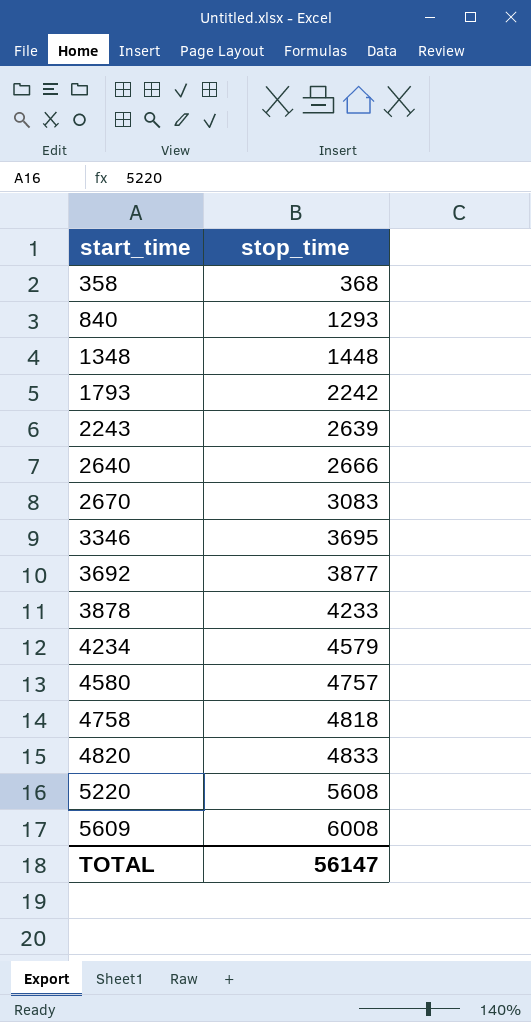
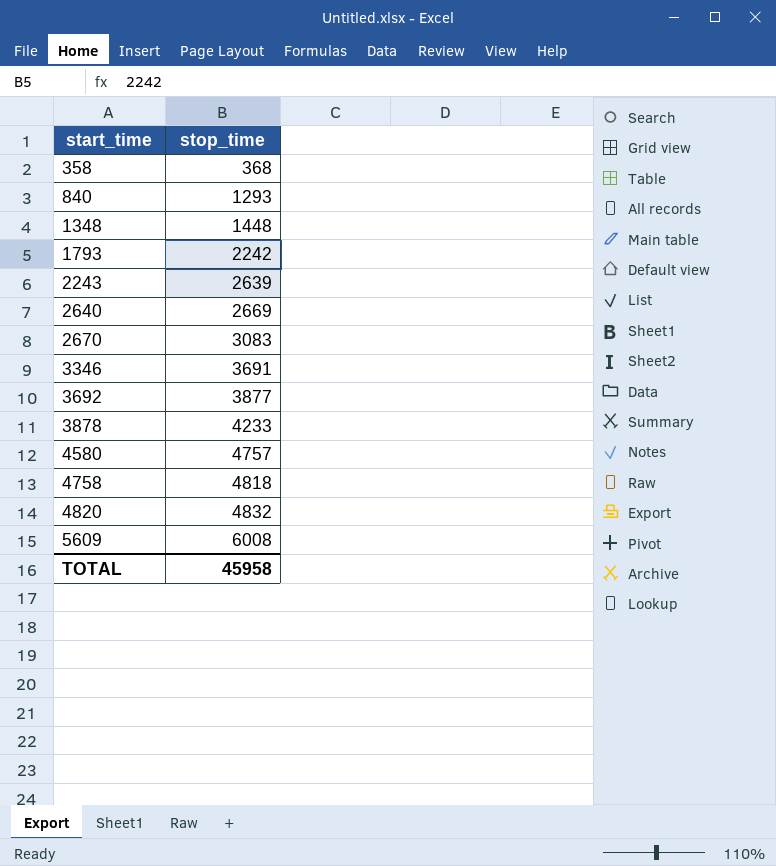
row 4234: 4579 -> none
row 5220: 5608 -> none
2640 | stop_time: 2666 -> 2669
3346 | stop_time: 3695 -> 3691
4820 | stop_time: 4833 -> 4832
TOTAL | stop_time: 56147 -> 45958

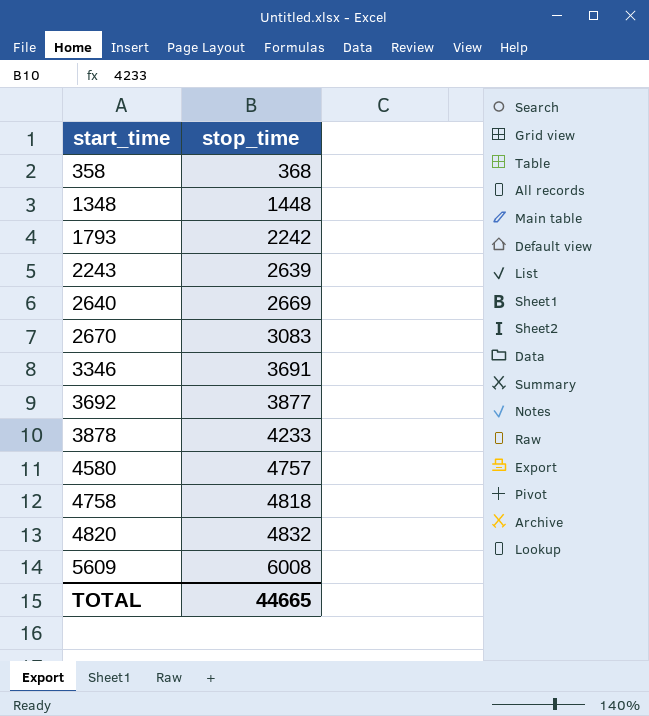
row 840: 1293 -> none
TOTAL | stop_time: 45958 -> 44665

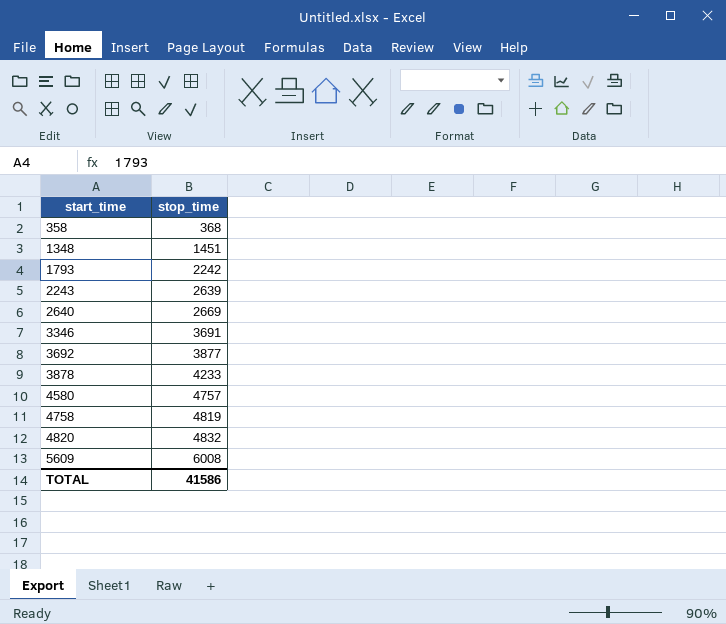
row 2670: 3083 -> none
1348 | stop_time: 1448 -> 1451
4758 | stop_time: 4818 -> 4819
TOTAL | stop_time: 44665 -> 41586

